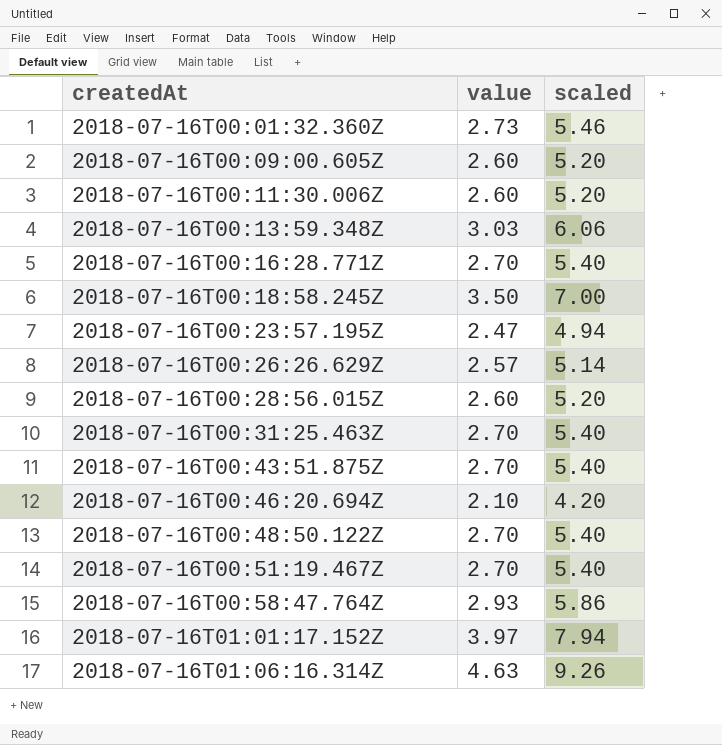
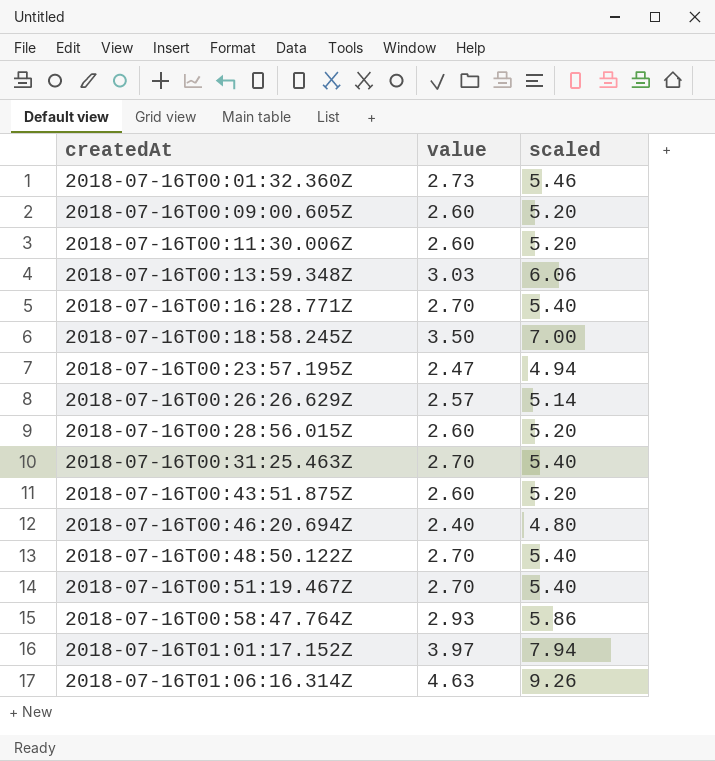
2018-07-16T00:43:51.875Z | value: 2.70 -> 2.60
2018-07-16T00:43:51.875Z | scaled: 5.40 -> 5.20
2018-07-16T00:46:20.694Z | value: 2.10 -> 2.40
2018-07-16T00:46:20.694Z | scaled: 4.20 -> 4.80

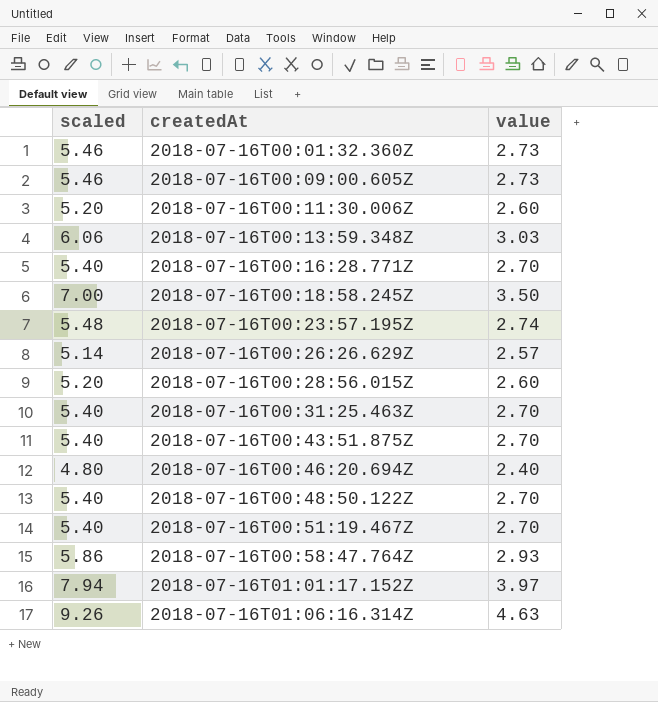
column scaled | position: 3 -> 1
2018-07-16T00:09:00.605Z | scaled: 5.20 -> 5.46
2018-07-16T00:09:00.605Z | value: 2.60 -> 2.73
2018-07-16T00:23:57.195Z | scaled: 4.94 -> 5.48
2018-07-16T00:23:57.195Z | value: 2.47 -> 2.74
2018-07-16T00:43:51.875Z | scaled: 5.20 -> 5.40
2018-07-16T00:43:51.875Z | value: 2.60 -> 2.70

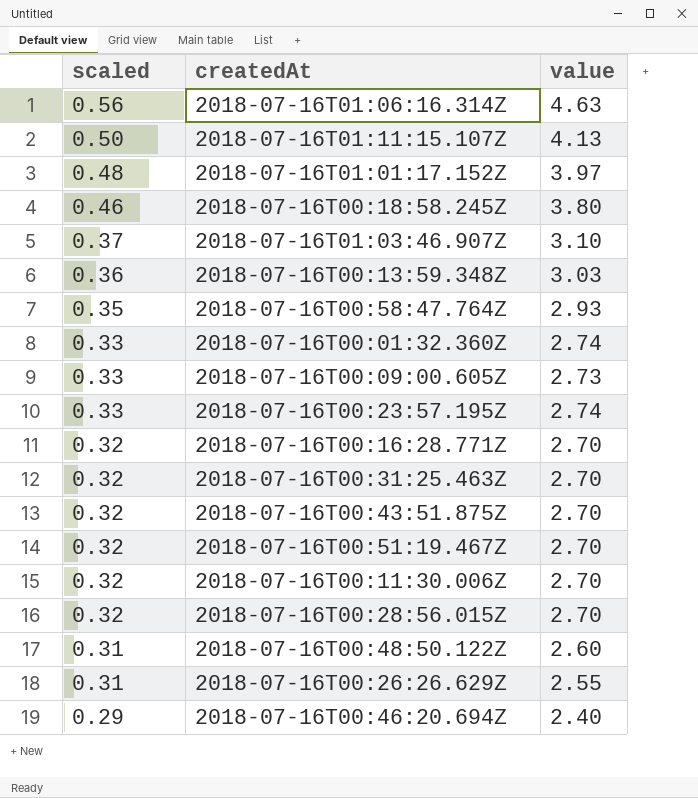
row order: createdAt ascending -> scaled descending
column scaled | formula: [value] * 2 -> [value] * 0.12
row 2018-07-16T01:11:15.107Z: none -> 0.50 | 4.13
2018-07-16T00:18:58.245Z | value: 3.50 -> 3.80
row 2018-07-16T01:03:46.907Z: none -> 0.37 | 3.10
2018-07-16T00:01:32.360Z | value: 2.73 -> 2.74
2018-07-16T00:11:30.006Z | value: 2.60 -> 2.70
2018-07-16T00:28:56.015Z | value: 2.60 -> 2.70
2018-07-16T00:48:50.122Z | value: 2.70 -> 2.60
2018-07-16T00:26:26.629Z | value: 2.57 -> 2.55

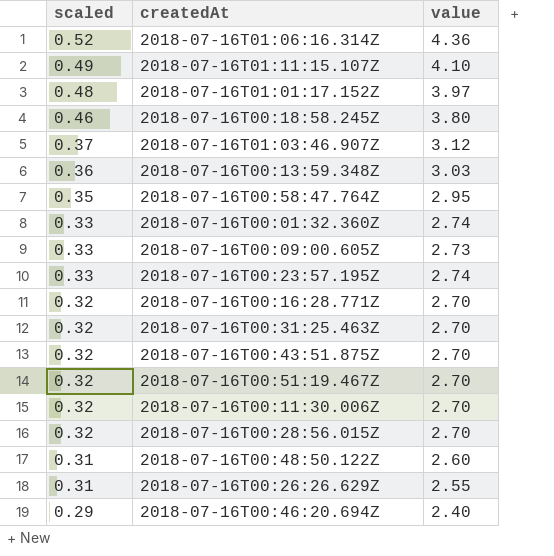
2018-07-16T01:06:16.314Z | scaled: 0.56 -> 0.52
2018-07-16T01:06:16.314Z | value: 4.63 -> 4.36
2018-07-16T01:11:15.107Z | scaled: 0.50 -> 0.49
2018-07-16T01:11:15.107Z | value: 4.13 -> 4.10
2018-07-16T01:03:46.907Z | value: 3.10 -> 3.12
2018-07-16T00:58:47.764Z | value: 2.93 -> 2.95

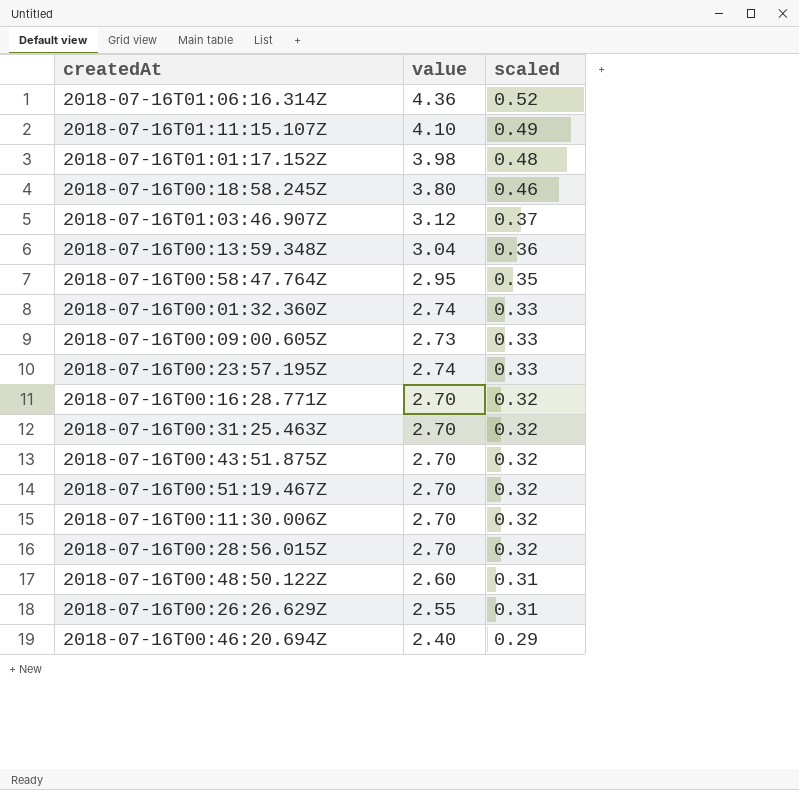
column scaled | position: 1 -> 3
2018-07-16T01:01:17.152Z | value: 3.97 -> 3.98
2018-07-16T00:13:59.348Z | value: 3.03 -> 3.04

